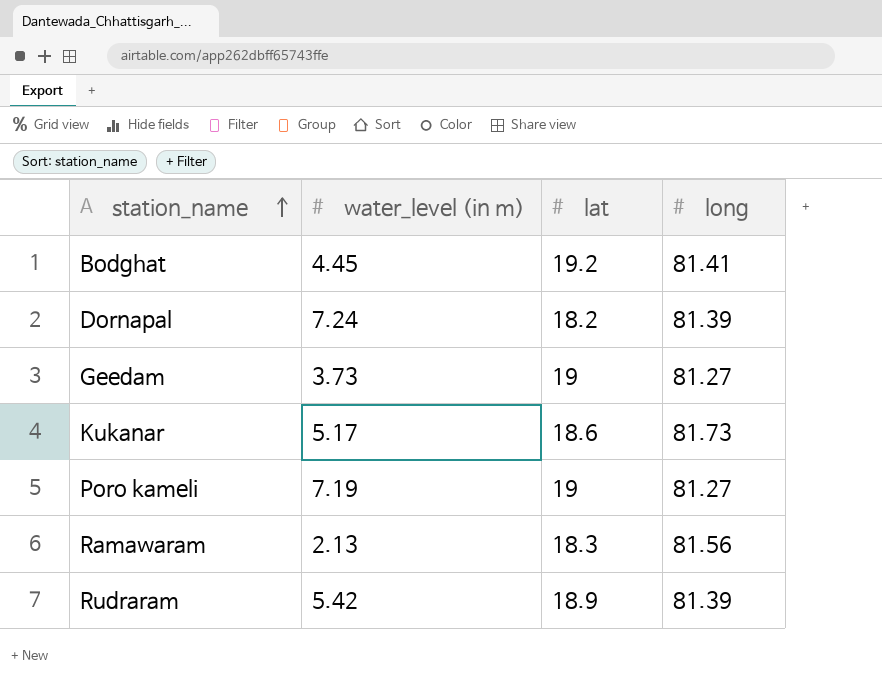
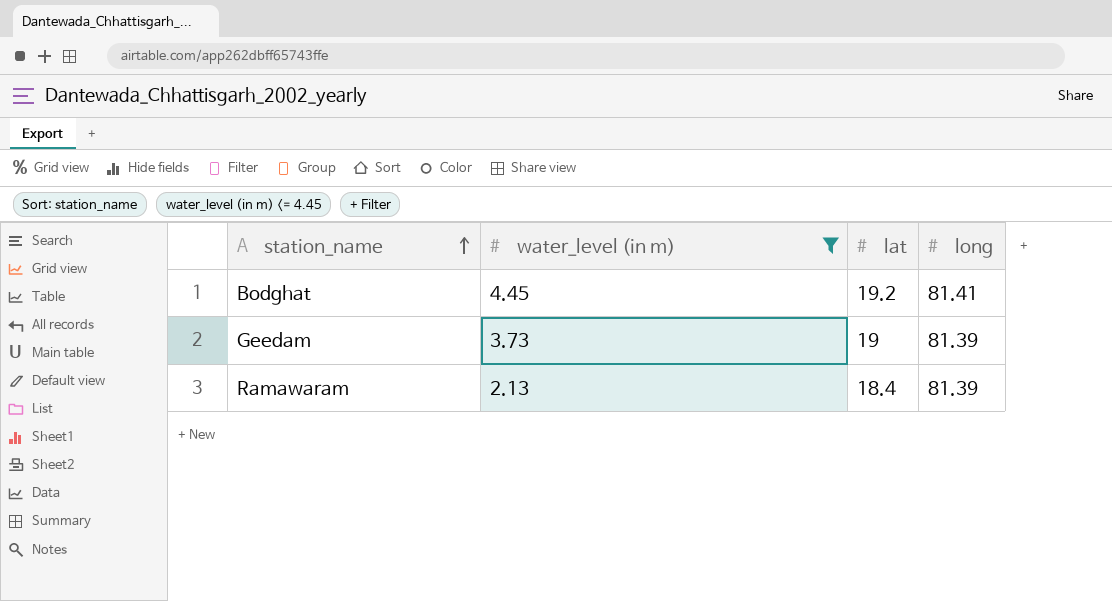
filter: none -> water_level (in m) <= 4.45
Geedam | long: 81.27 -> 81.39
Ramawaram | lat: 18.3 -> 18.4
Ramawaram | long: 81.56 -> 81.39

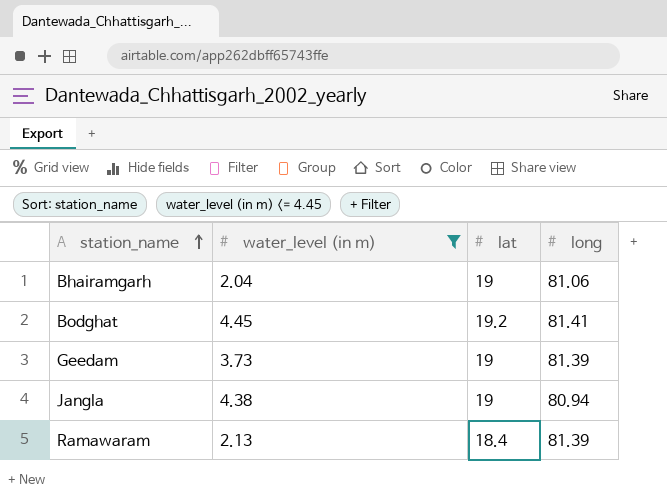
row Bhairamgarh: none -> 2.04 | 19 | 81.06
row Jangla: none -> 4.38 | 19 | 80.94

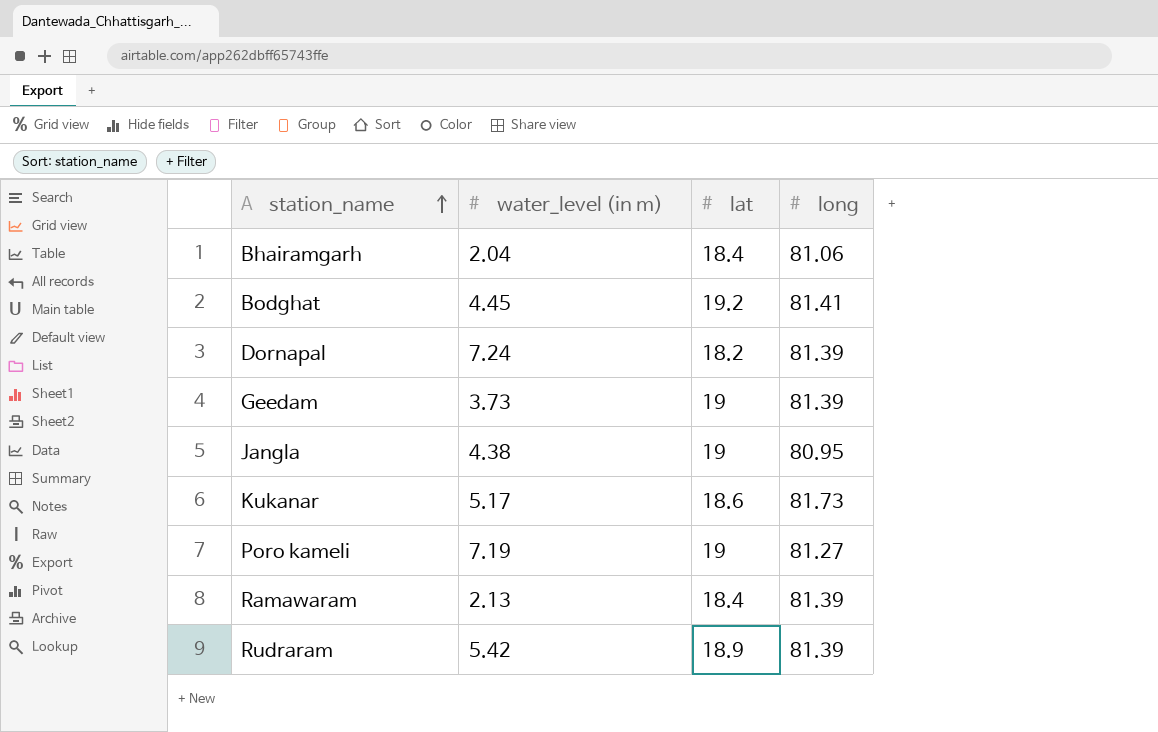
filter: water_level (in m) <= 4.45 -> none
Bhairamgarh | lat: 19 -> 18.4
Jangla | long: 80.94 -> 80.95

